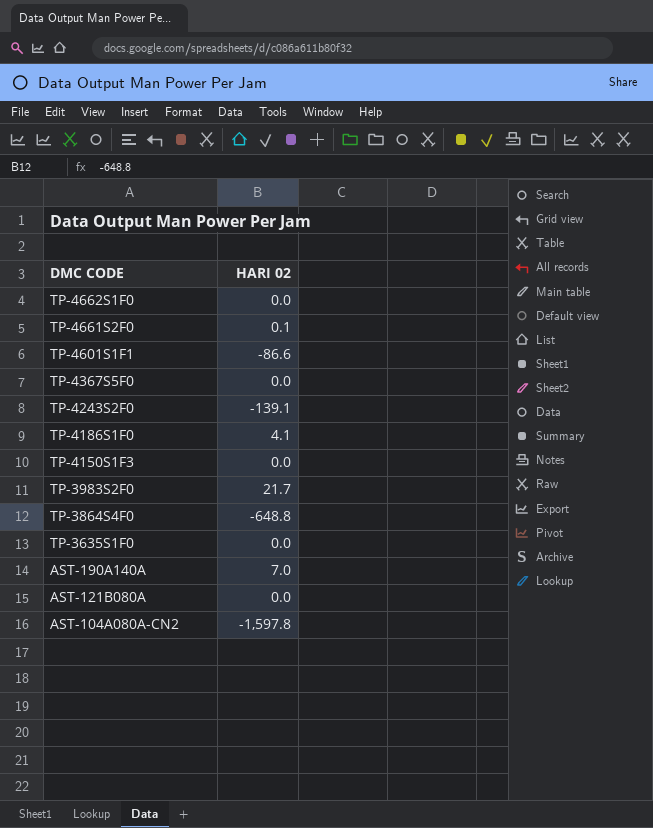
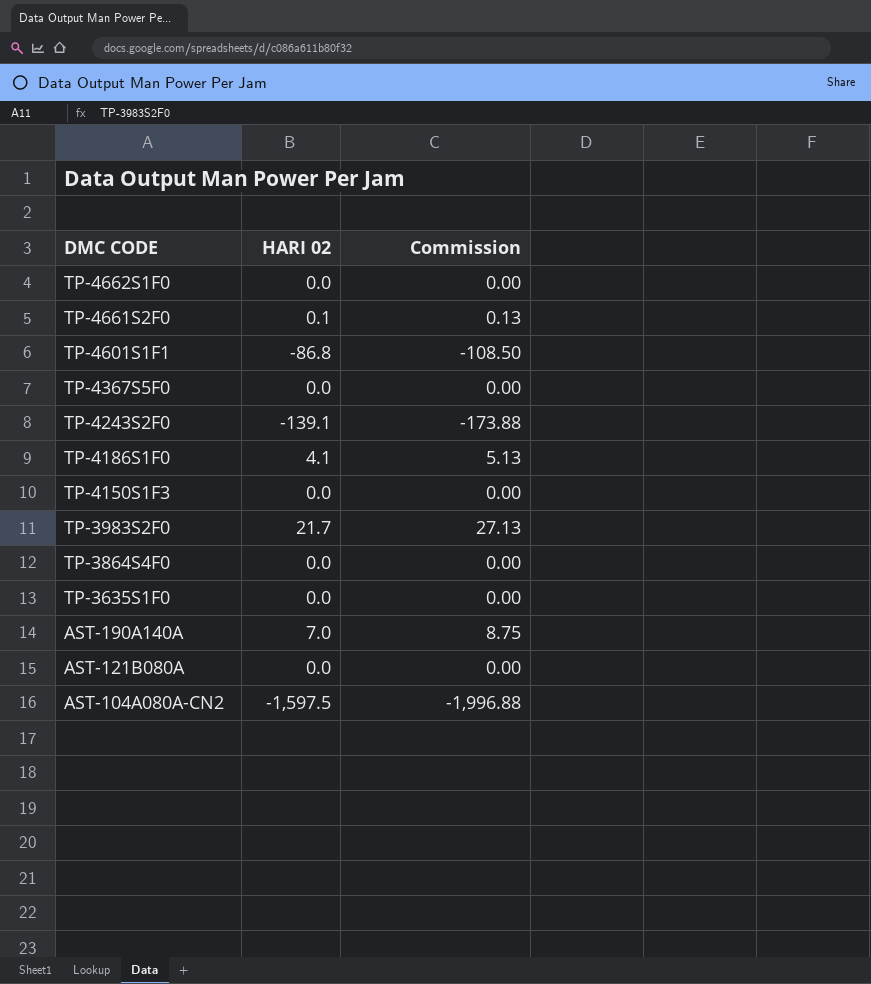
column Commission | formula: none -> [HARI 02] * 1.25
TP-4601S1F1 | HARI 02: -86.6 -> -86.8
TP-3864S4F0 | HARI 02: -648.8 -> 0.0
AST-104A080A-CN2 | HARI 02: -1,597.8 -> -1,597.5

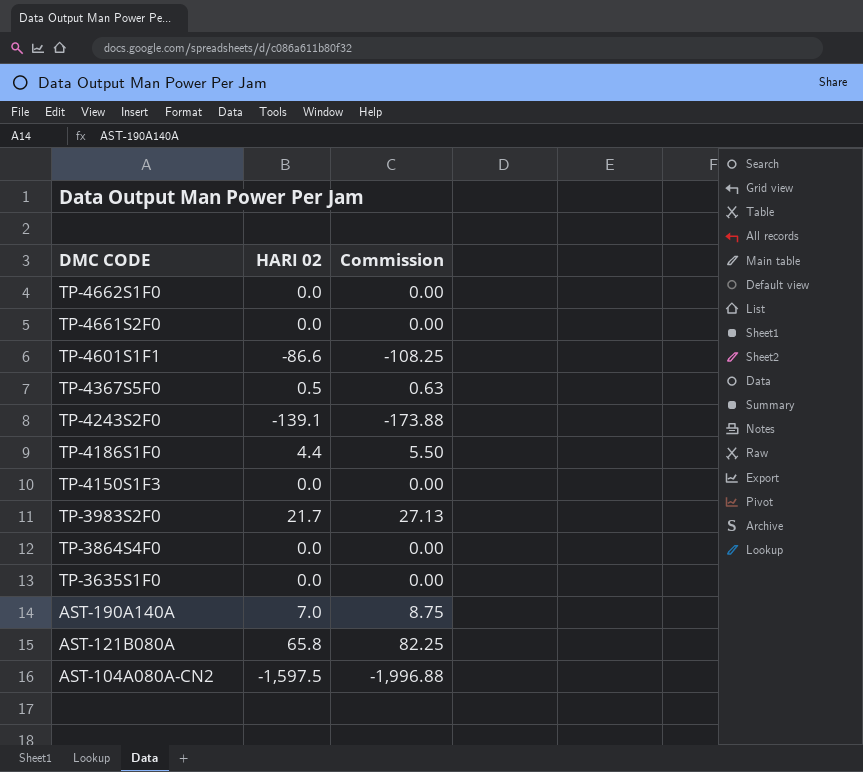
TP-4661S2F0 | HARI 02: 0.1 -> 0.0
TP-4661S2F0 | Commission: 0.13 -> 0.00
TP-4601S1F1 | HARI 02: -86.8 -> -86.6
TP-4601S1F1 | Commission: -108.50 -> -108.25
TP-4367S5F0 | HARI 02: 0.0 -> 0.5
TP-4367S5F0 | Commission: 0.00 -> 0.63
TP-4186S1F0 | HARI 02: 4.1 -> 4.4
TP-4186S1F0 | Commission: 5.13 -> 5.50
AST-121B080A | HARI 02: 0.0 -> 65.8
AST-121B080A | Commission: 0.00 -> 82.25

